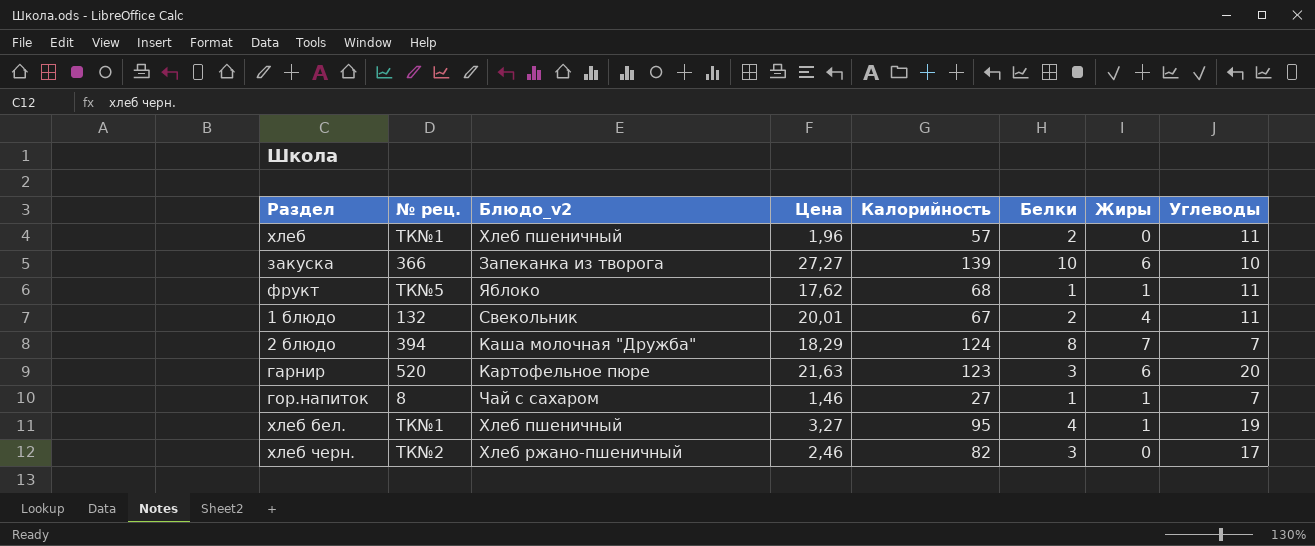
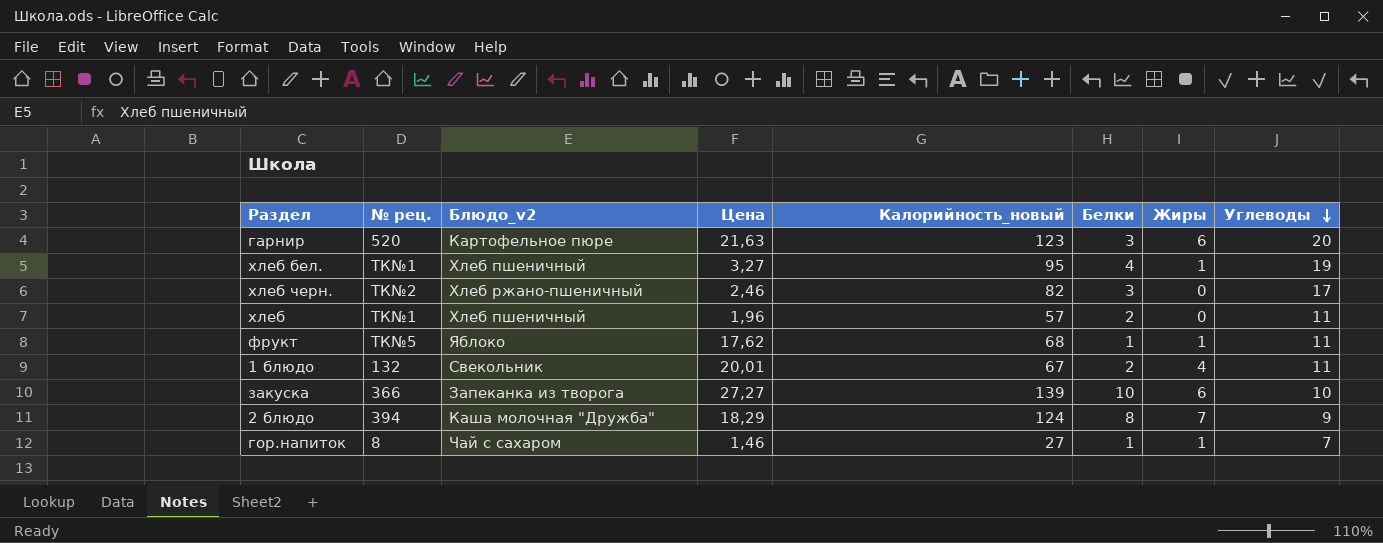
row order: none -> Углеводы descending
column name: Калорийность -> Калорийность_новый
2 блюдо | Углеводы: 7 -> 9

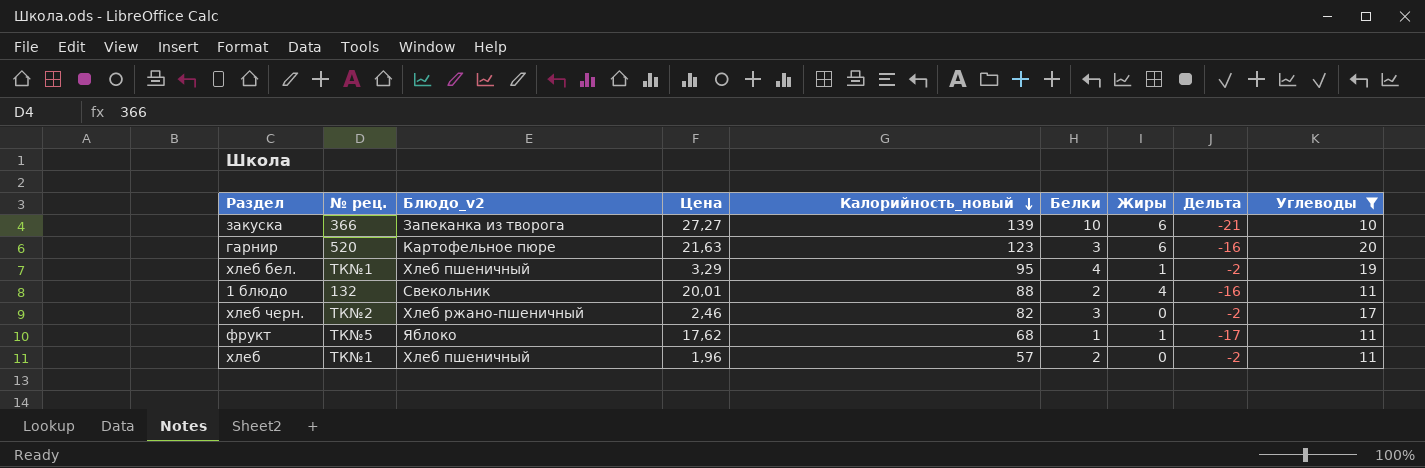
filter: none -> Углеводы >= 10
row order: Углеводы descending -> Калорийность_новый descending
column Дельта | formula: none -> [Жиры] - [Цена]
хлеб бел. | Цена: 3,27 -> 3,29
1 блюдо | Калорийность_новый: 67 -> 88

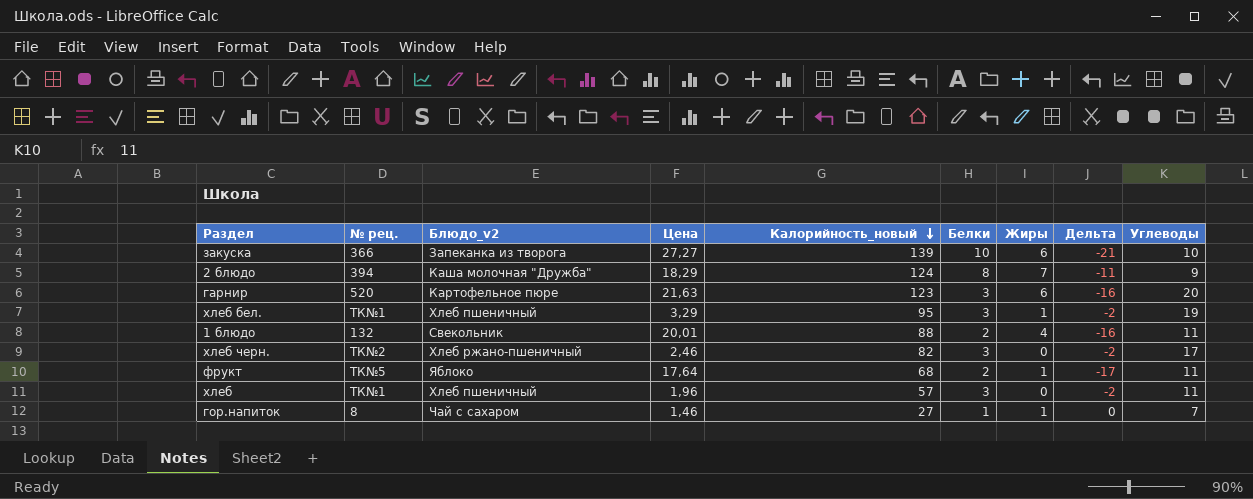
filter: Углеводы >= 10 -> none
хлеб бел. | Белки: 4 -> 3
фрукт | Цена: 17,62 -> 17,64
фрукт | Белки: 1 -> 2
хлеб | Белки: 2 -> 3

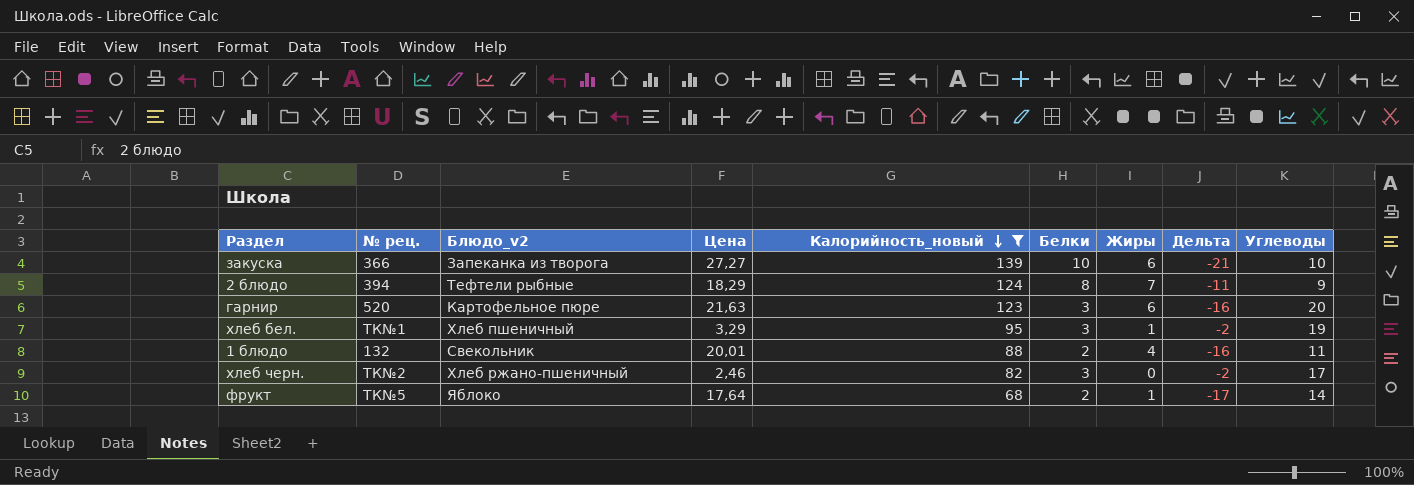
filter: none -> Калорийность_новый >= 68
2 блюдо | Блюдо_v2: Каша молочная "Дружба" -> Тефтели рыбные
фрукт | Углеводы: 11 -> 14

